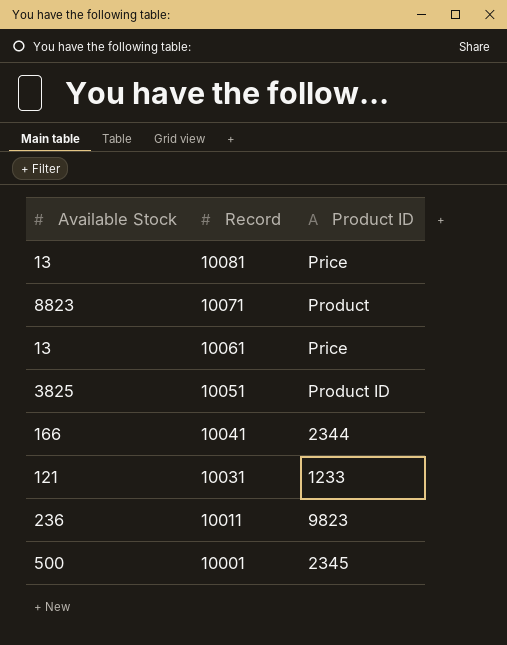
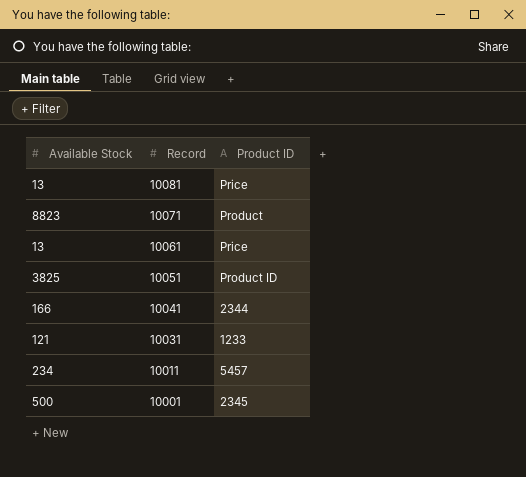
10011 | Available Stock: 236 -> 234
10011 | Product ID: 9823 -> 5457

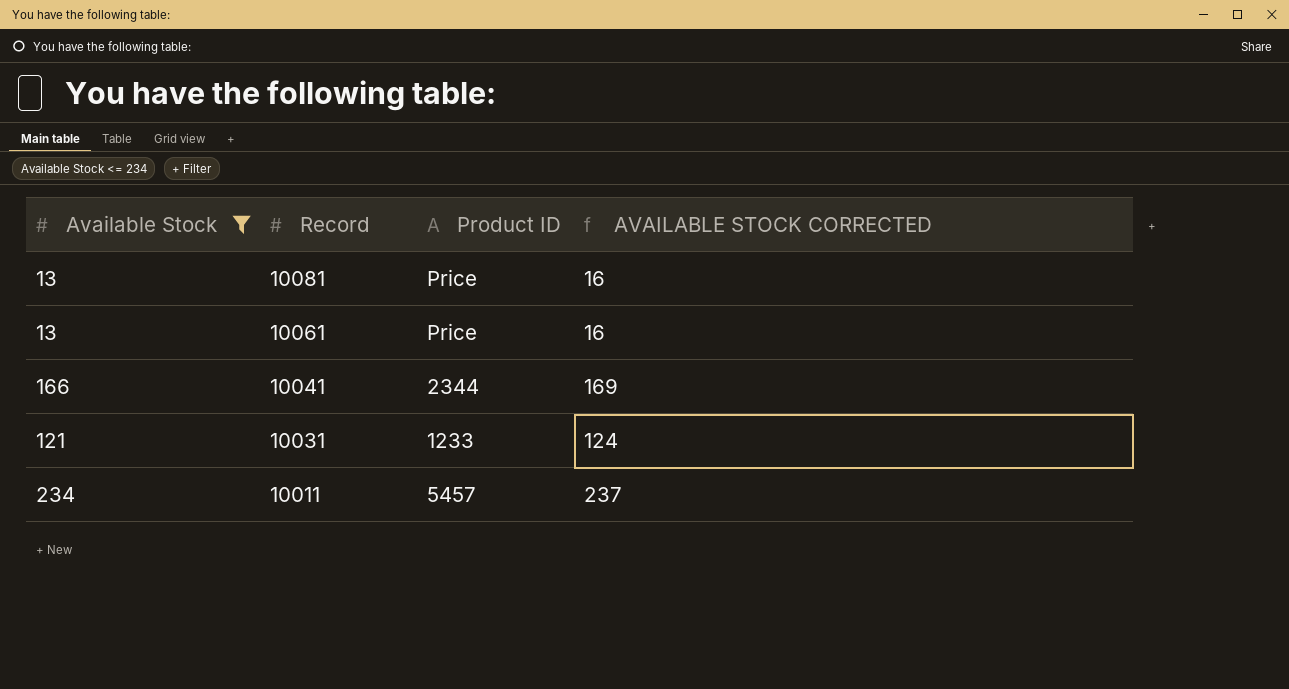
filter: none -> Available Stock <= 234
column AVAILABLE STOCK CORRECTED | formula: none -> [Available Stock] + 3

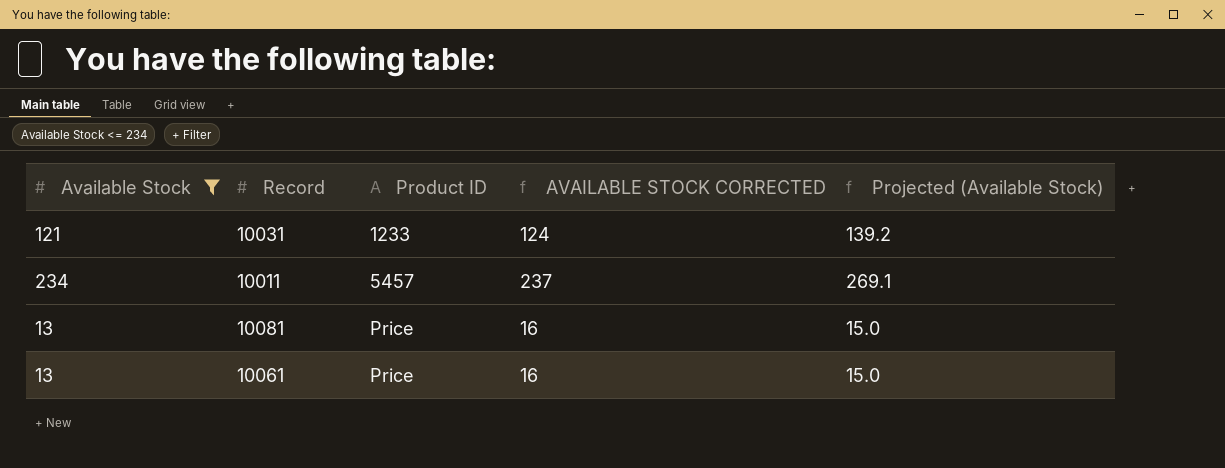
row order: Record descending -> Product ID ascending
column Projected (Available Stock) | formula: none -> [Available Stock] * 1.15
row 10041: 166 | 2344 | 169 -> none

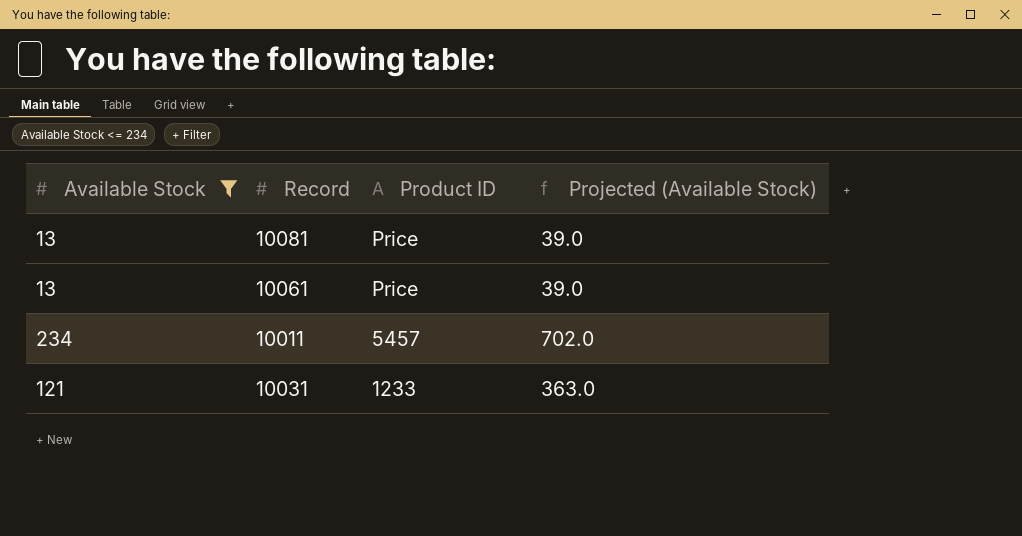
row order: Product ID ascending -> Product ID descending
column AVAILABLE STOCK CORRECTED | formula: [Available Stock] + 3 -> none
column Projected (Available Stock) | formula: [Available Stock] * 1.15 -> [Available Stock] * 3

